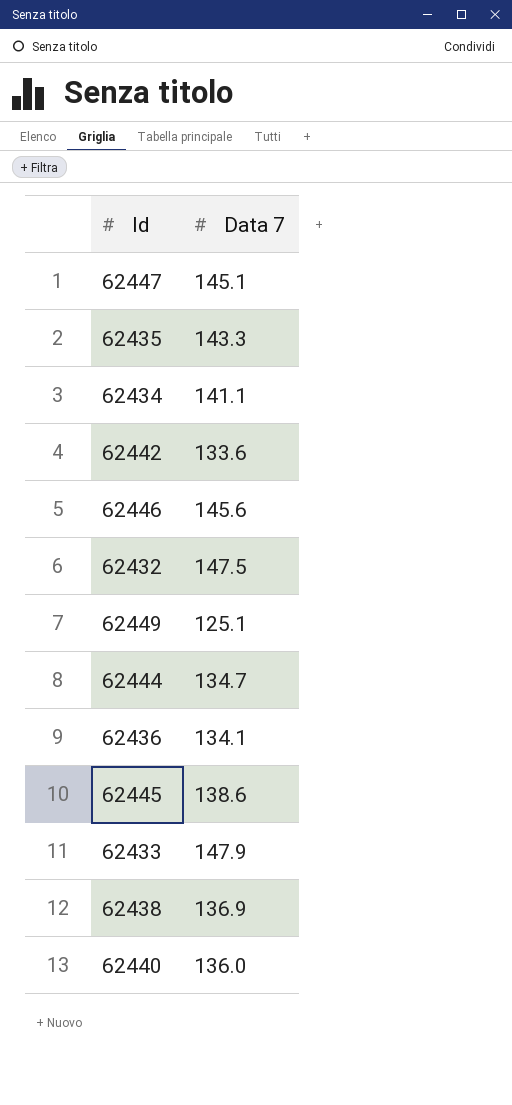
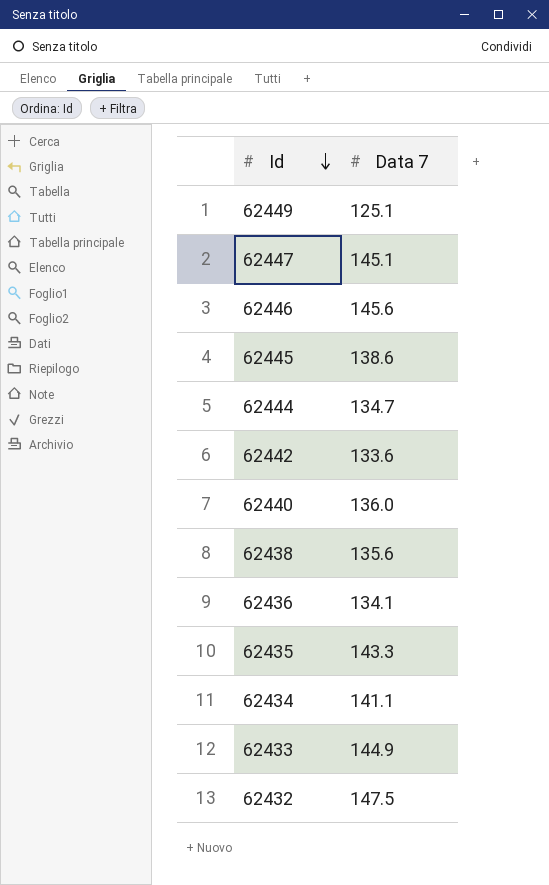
row order: none -> Id descending
62438 | Data 7: 136.9 -> 135.6
62433 | Data 7: 147.9 -> 144.9

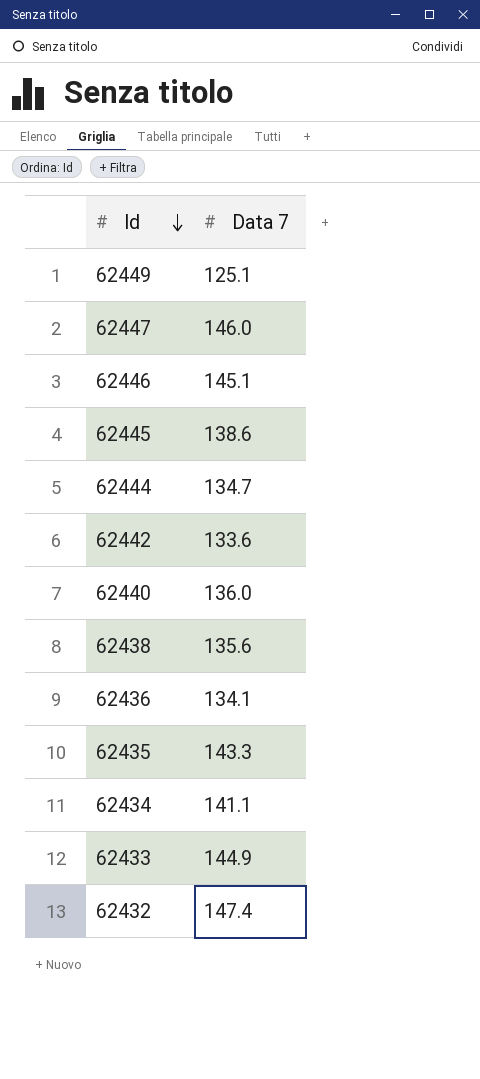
62447 | Data 7: 145.1 -> 146.0
62446 | Data 7: 145.6 -> 145.1
62432 | Data 7: 147.5 -> 147.4

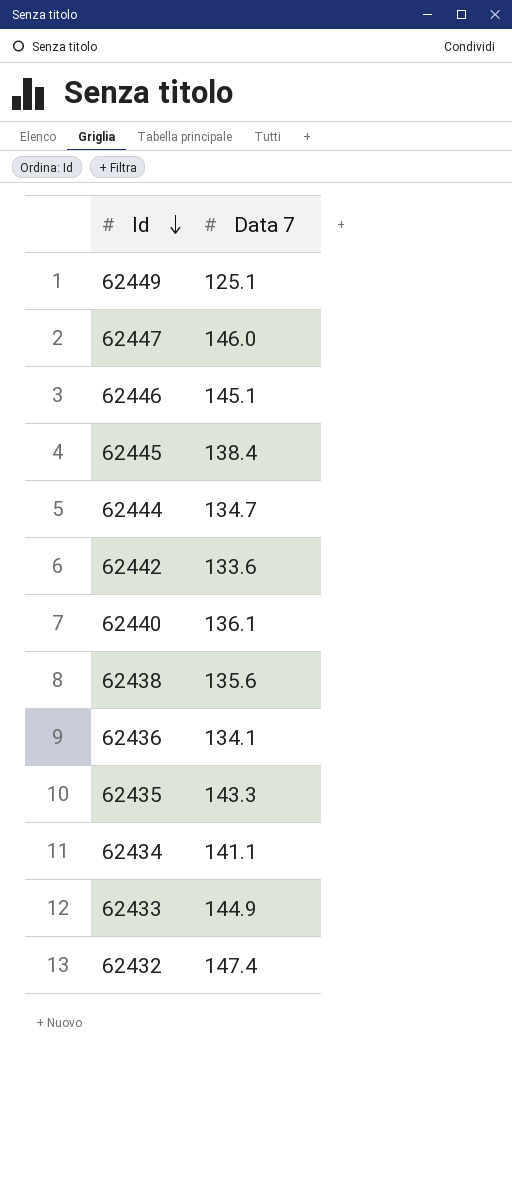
62445 | Data 7: 138.6 -> 138.4
62440 | Data 7: 136.0 -> 136.1

